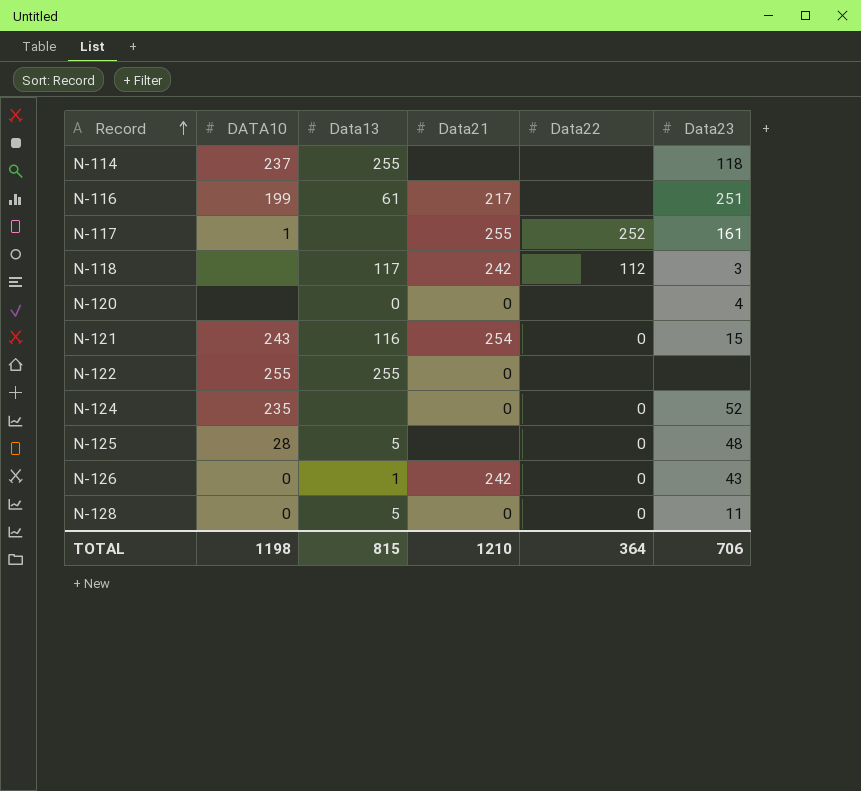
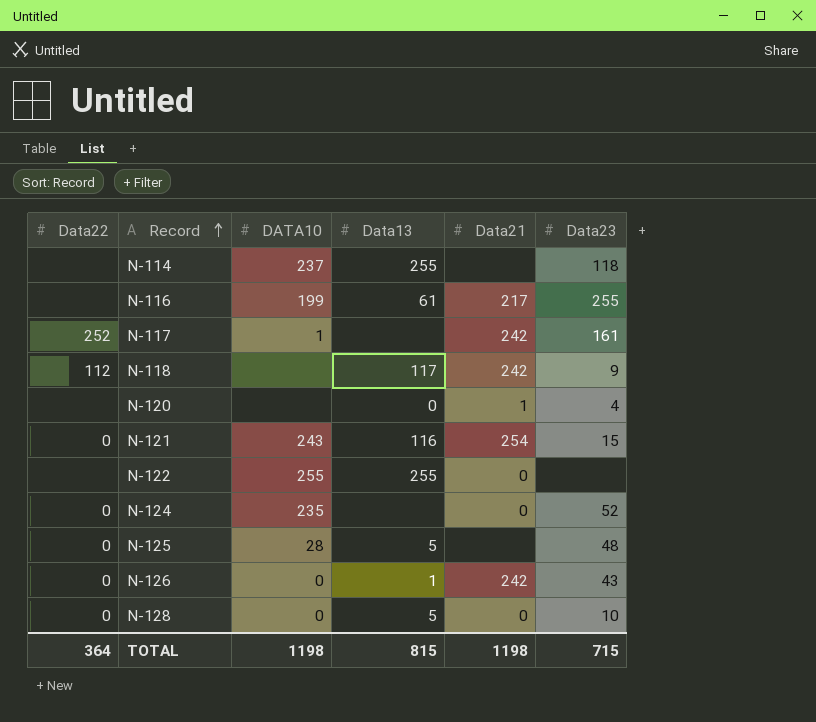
column Data22 | position: 5 -> 1
N-116 | Data23: 251 -> 255
N-117 | Data21: 255 -> 242
N-118 | Data23: 3 -> 9
N-120 | Data21: 0 -> 1
N-128 | Data23: 11 -> 10
TOTAL | Data21: 1210 -> 1198
TOTAL | Data23: 706 -> 715

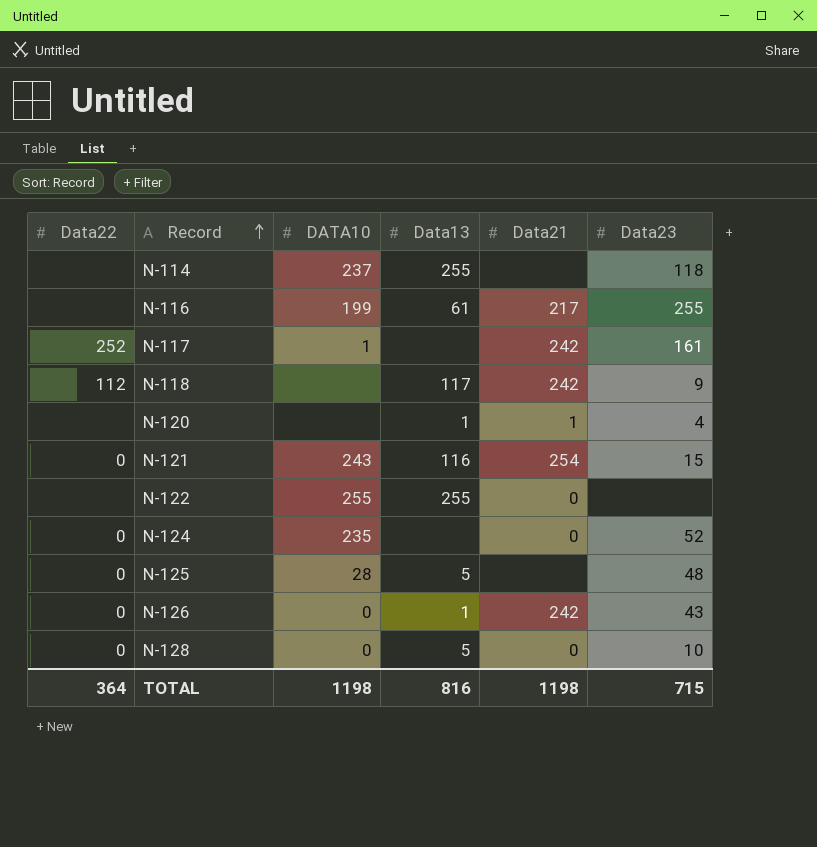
N-120 | Data13: 0 -> 1
TOTAL | Data13: 815 -> 816

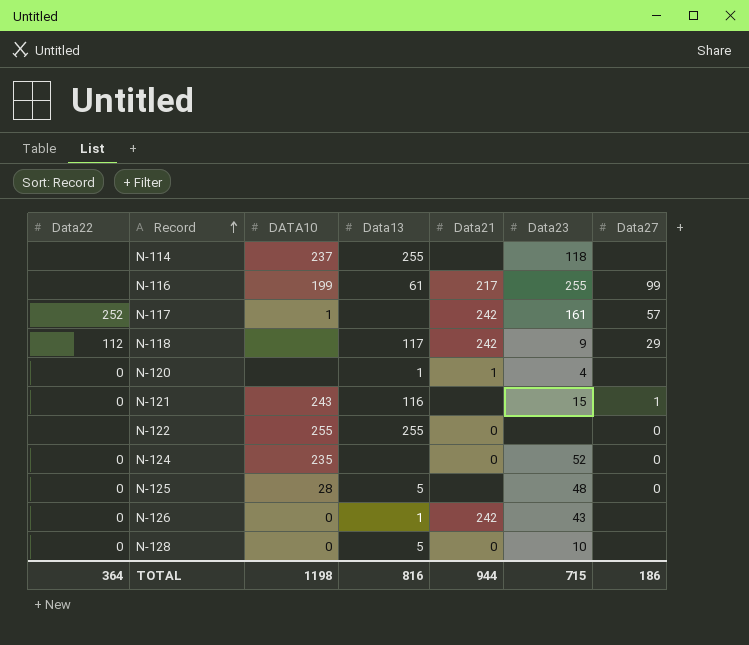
column Data27 | position: none -> 7
N-120 | Data22: none -> 0
N-121 | Data21: 254 -> none
TOTAL | Data21: 1198 -> 944

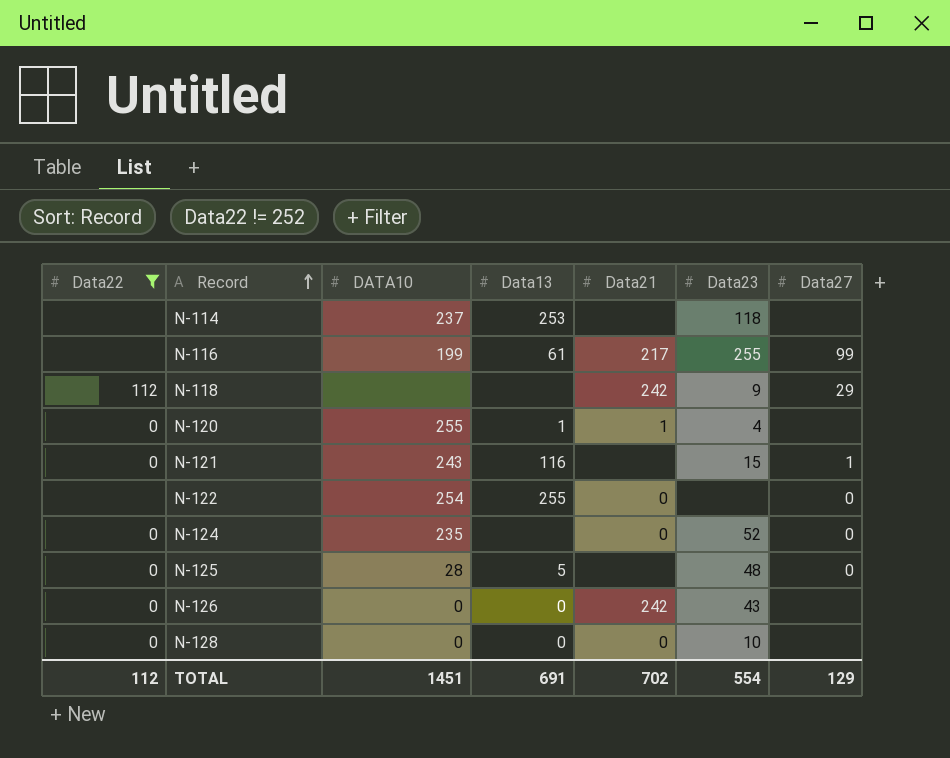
filter: none -> Data22 != 252
N-114 | Data13: 255 -> 253
N-118 | Data13: 117 -> none
N-120 | DATA10: none -> 255
N-122 | DATA10: 255 -> 254
N-126 | Data13: 1 -> 0
N-128 | Data13: 5 -> 0
TOTAL | Data22: 364 -> 112
TOTAL | DATA10: 1198 -> 1451
TOTAL | Data13: 816 -> 691
TOTAL | Data21: 944 -> 702
TOTAL | Data23: 715 -> 554
TOTAL | Data27: 186 -> 129

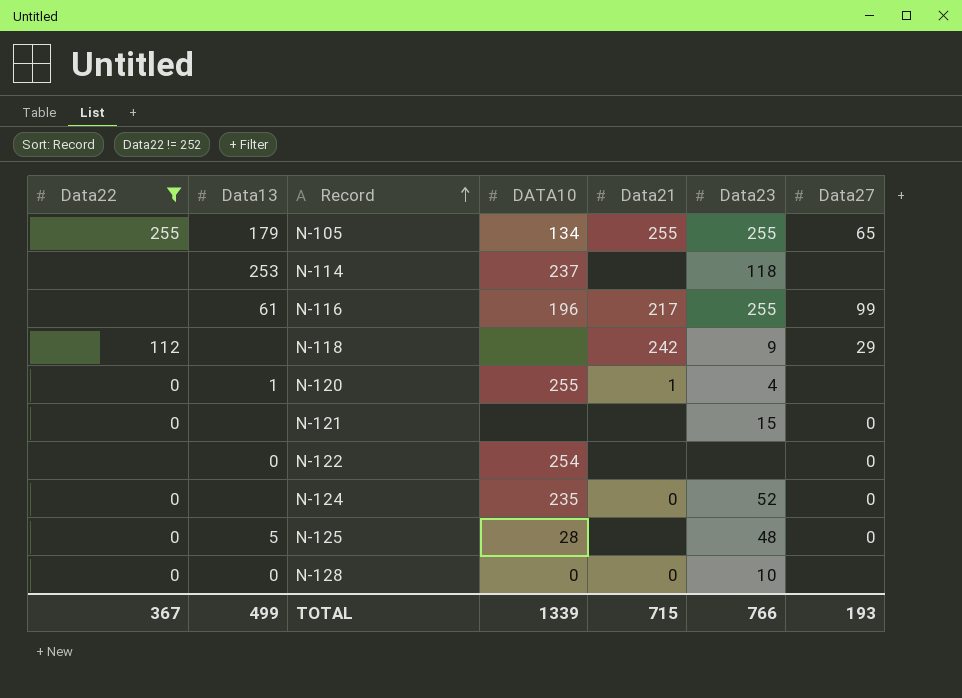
column Data13 | position: 4 -> 2
row N-126: 0 | 0 | 0 | 242 | 43 | none -> none
row N-105: none -> 255 | 179 | 134 | 255 | 255 | 65
N-116 | DATA10: 199 -> 196
N-121 | Data13: 116 -> none
N-121 | DATA10: 243 -> none
N-121 | Data27: 1 -> 0
N-122 | Data13: 255 -> 0
N-122 | Data21: 0 -> none
TOTAL | Data22: 112 -> 367
TOTAL | Data13: 691 -> 499
TOTAL | DATA10: 1451 -> 1339
TOTAL | Data21: 702 -> 715
TOTAL | Data23: 554 -> 766
TOTAL | Data27: 129 -> 193

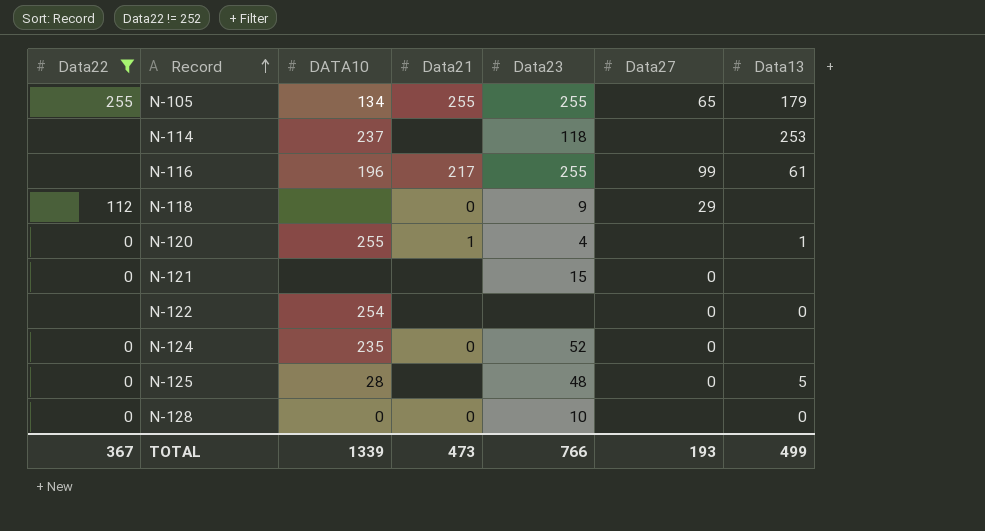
column Data13 | position: 2 -> 7
N-118 | Data21: 242 -> 0
TOTAL | Data21: 715 -> 473

